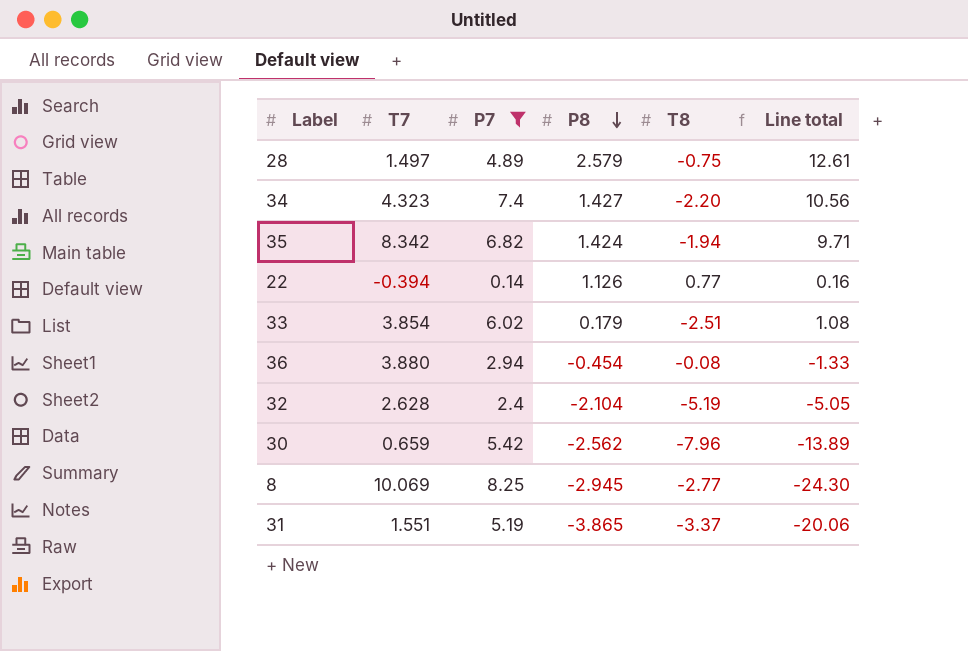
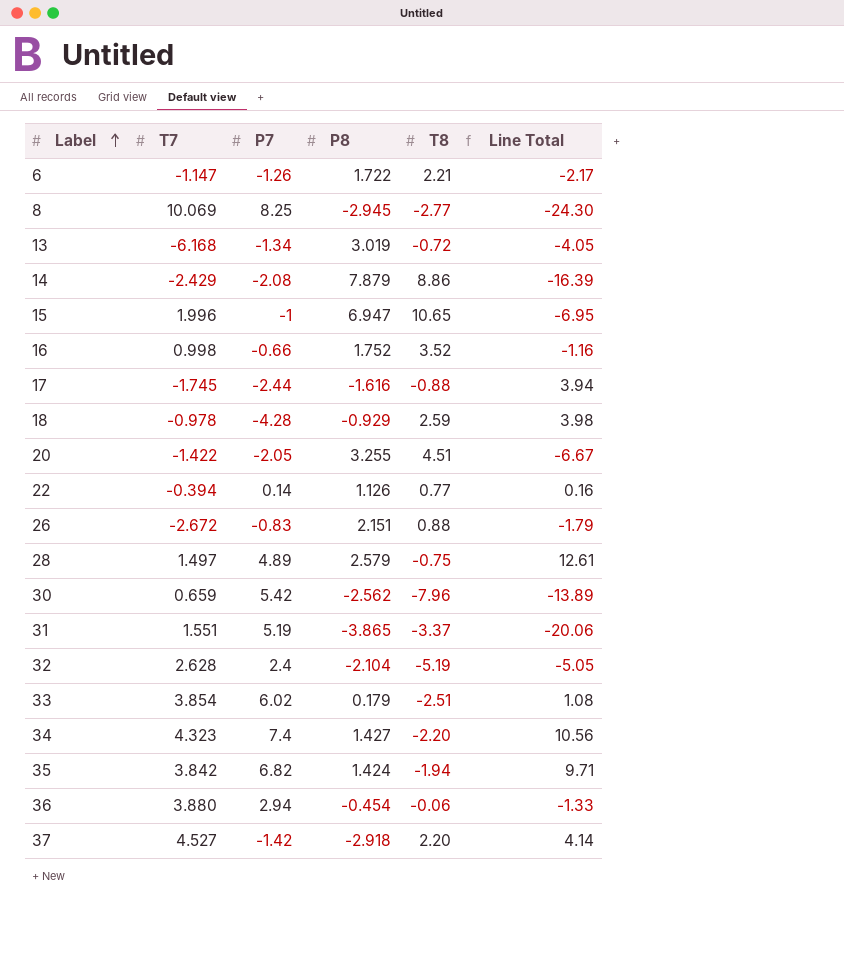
filter: P7 >= 0.14 -> none
row order: P8 descending -> Label ascending
column name: Line total -> Line Total
35 | T7: 8.342 -> 3.842
36 | T8: -0.08 -> -0.06

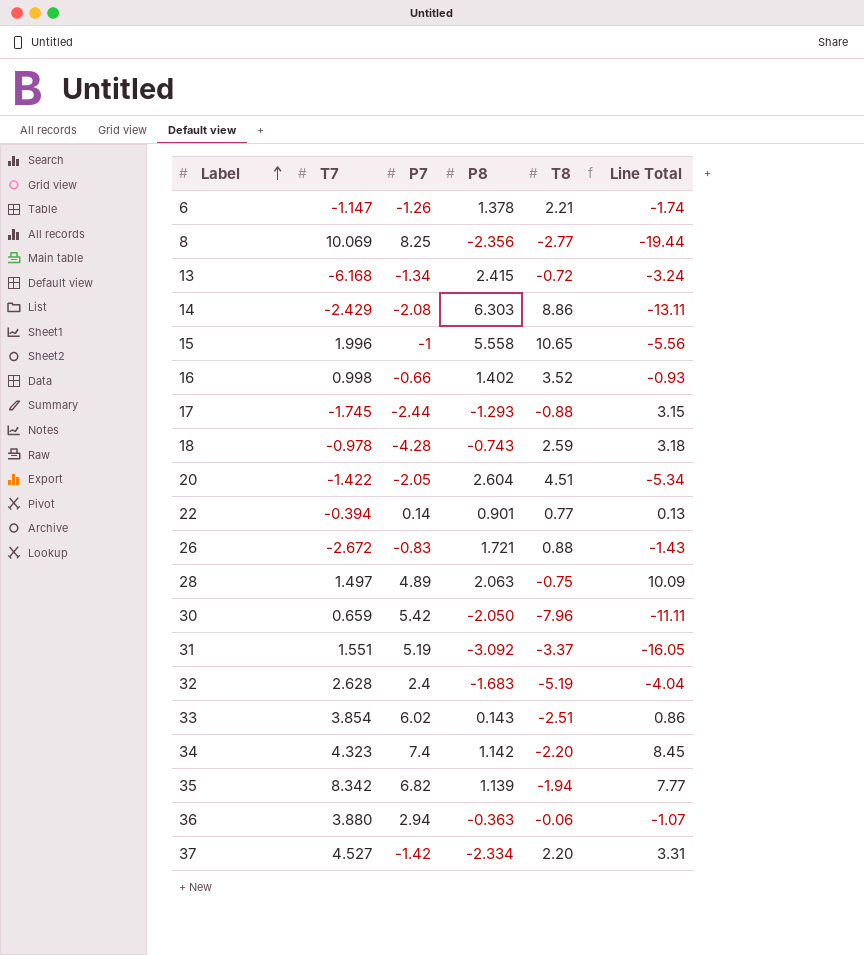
6 | P8: 1.722 -> 1.378
6 | Line Total: -2.17 -> -1.74
8 | P8: -2.945 -> -2.356
8 | Line Total: -24.30 -> -19.44
13 | P8: 3.019 -> 2.415
13 | Line Total: -4.05 -> -3.24
14 | P8: 7.879 -> 6.303
14 | Line Total: -16.39 -> -13.11
15 | P8: 6.947 -> 5.558
15 | Line Total: -6.95 -> -5.56
16 | P8: 1.752 -> 1.402
16 | Line Total: -1.16 -> -0.93
17 | P8: -1.616 -> -1.293
17 | Line Total: 3.94 -> 3.15
18 | P8: -0.929 -> -0.743
18 | Line Total: 3.98 -> 3.18
20 | P8: 3.255 -> 2.604
20 | Line Total: -6.67 -> -5.34
22 | P8: 1.126 -> 0.901
22 | Line Total: 0.16 -> 0.13
26 | P8: 2.151 -> 1.721
26 | Line Total: -1.79 -> -1.43
28 | P8: 2.579 -> 2.063
28 | Line Total: 12.61 -> 10.09
30 | P8: -2.562 -> -2.050
30 | Line Total: -13.89 -> -11.11
31 | P8: -3.865 -> -3.092
31 | Line Total: -20.06 -> -16.05
32 | P8: -2.104 -> -1.683
32 | Line Total: -5.05 -> -4.04
33 | P8: 0.179 -> 0.143
33 | Line Total: 1.08 -> 0.86
34 | P8: 1.427 -> 1.142
34 | Line Total: 10.56 -> 8.45
35 | T7: 3.842 -> 8.342
35 | P8: 1.424 -> 1.139
35 | Line Total: 9.71 -> 7.77
36 | P8: -0.454 -> -0.363
36 | Line Total: -1.33 -> -1.07
37 | P8: -2.918 -> -2.334
37 | Line Total: 4.14 -> 3.31

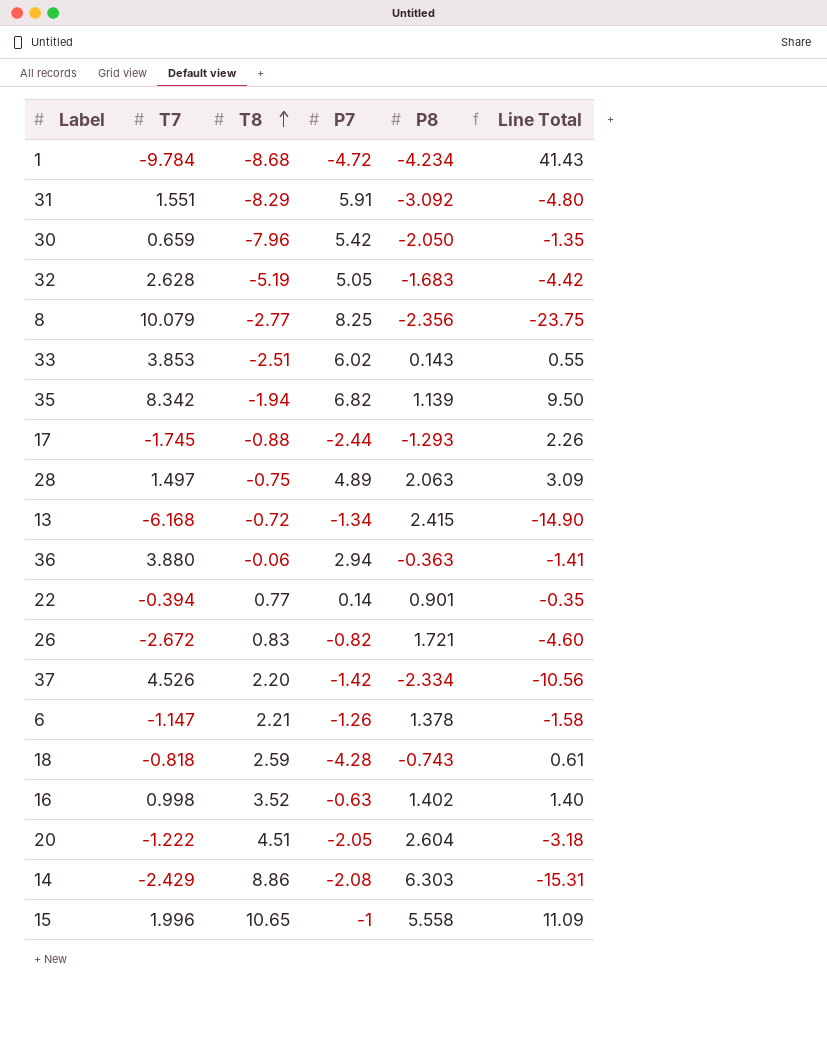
row order: Label ascending -> T8 ascending
column T8 | position: 5 -> 3
column Line Total | formula: [P7] * [P8] -> [T7] * [P8]
row 34: 4.323 | 7.4 | 1.142 | -2.20 | 8.45 -> none
row 1: none -> -9.784 | -8.68 | -4.72 | -4.234 | 41.43
31 | T8: -3.37 -> -8.29
31 | P7: 5.19 -> 5.91
32 | P7: 2.4 -> 5.05
8 | T7: 10.069 -> 10.079
33 | T7: 3.854 -> 3.853
26 | T8: 0.88 -> 0.83
26 | P7: -0.83 -> -0.82
37 | T7: 4.527 -> 4.526
18 | T7: -0.978 -> -0.818
16 | P7: -0.66 -> -0.63
20 | T7: -1.422 -> -1.222

